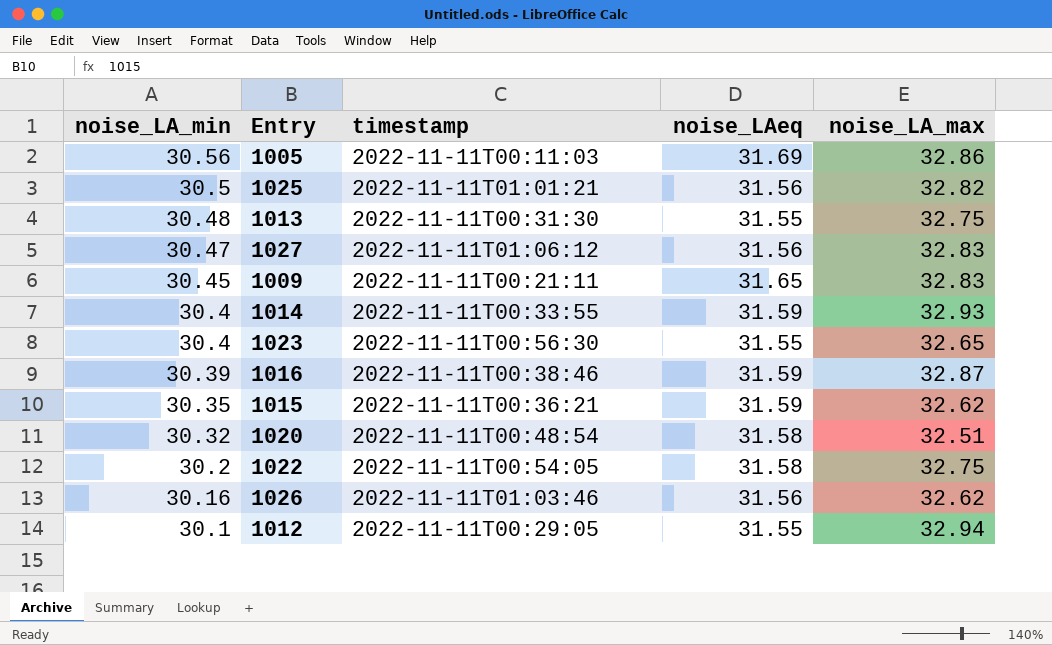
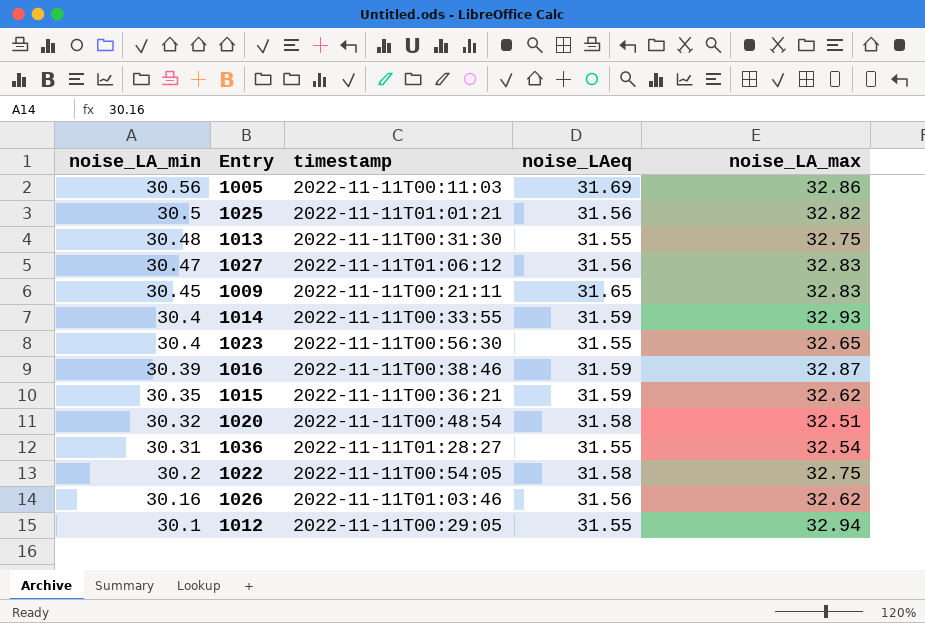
row 1036: none -> 30.31 | 2022-11-11T01:28:27 | 31.55 | 32.54

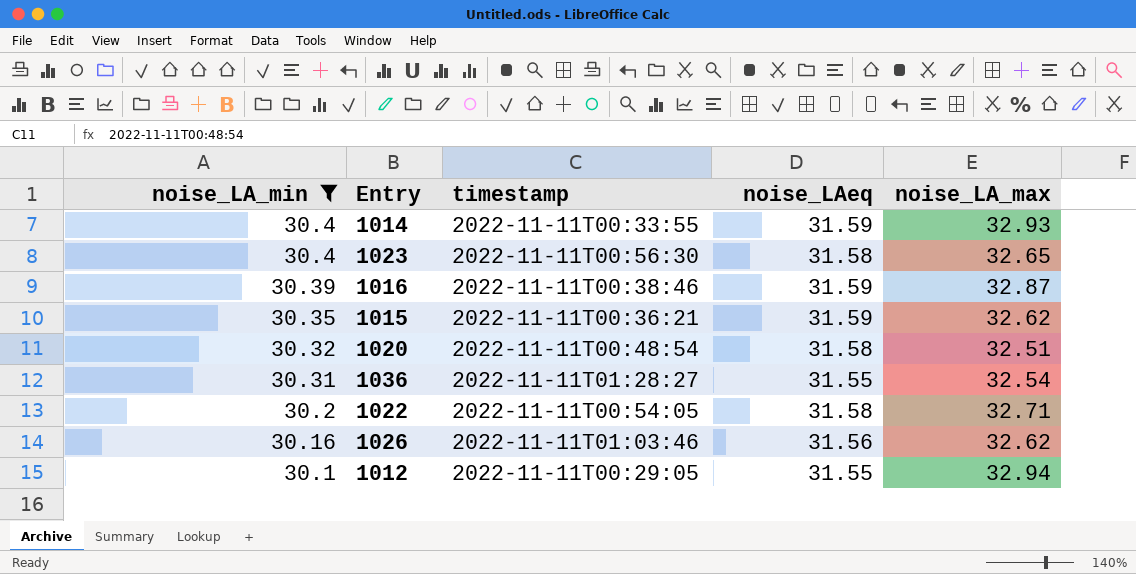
filter: none -> noise_LA_min <= 30.4
1023 | noise_LAeq: 31.55 -> 31.58
1022 | noise_LA_max: 32.75 -> 32.71

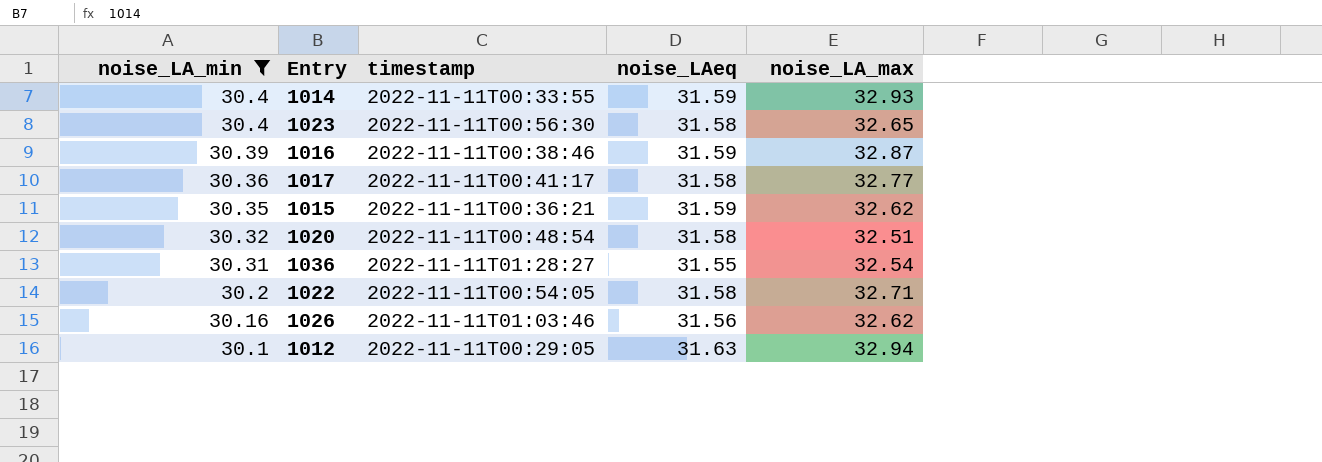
row 1017: none -> 30.36 | 2022-11-11T00:41:17 | 31.58 | 32.77
1012 | noise_LAeq: 31.55 -> 31.63

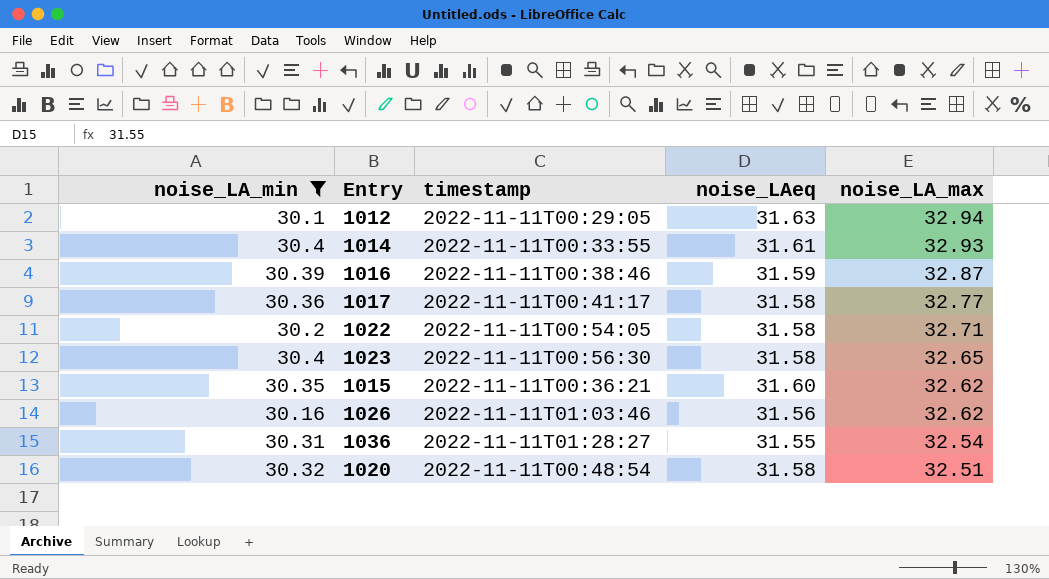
row order: noise_LA_min descending -> noise_LA_max descending
1014 | noise_LAeq: 31.59 -> 31.61
1015 | noise_LAeq: 31.59 -> 31.60

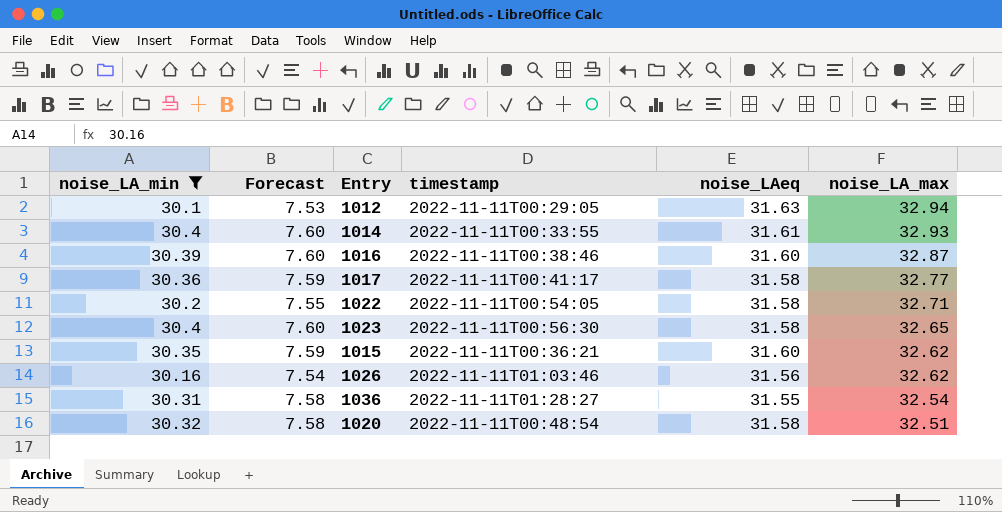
column Forecast | formula: none -> [noise_LA_min] * 0.25
1016 | noise_LAeq: 31.59 -> 31.60

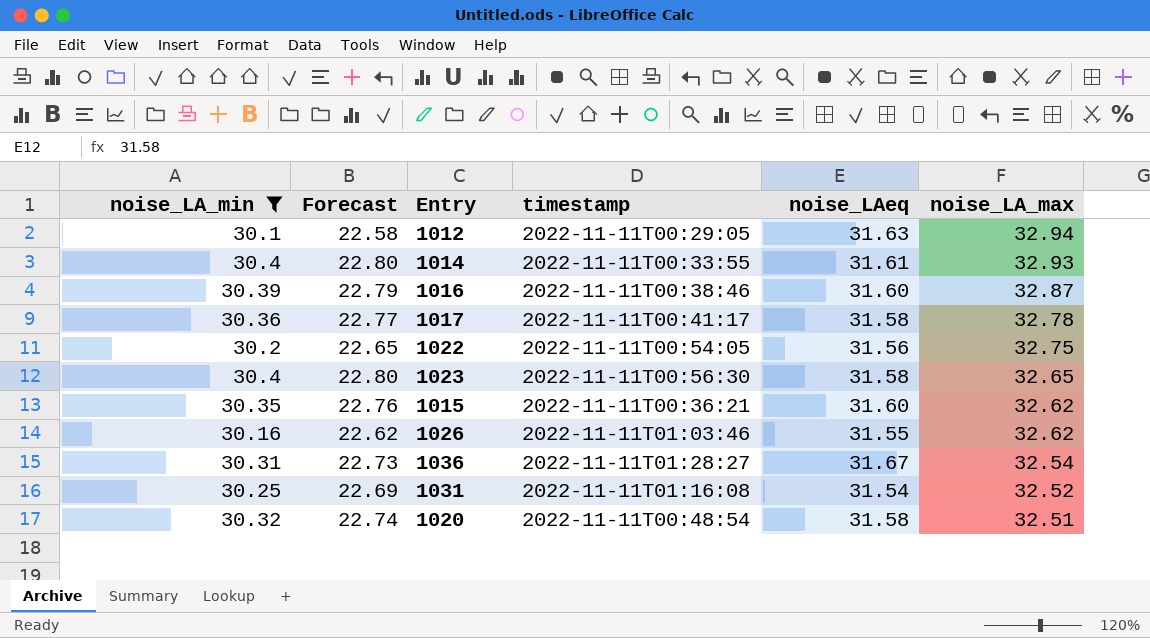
column Forecast | formula: [noise_LA_min] * 0.25 -> [noise_LA_min] * 0.75
1017 | noise_LA_max: 32.77 -> 32.78
1022 | noise_LAeq: 31.58 -> 31.56
1022 | noise_LA_max: 32.71 -> 32.75
1026 | noise_LAeq: 31.56 -> 31.55
1036 | noise_LAeq: 31.55 -> 31.67
row 1031: none -> 30.25 | 22.69 | 2022-11-11T01:16:08 | 31.54 | 32.52

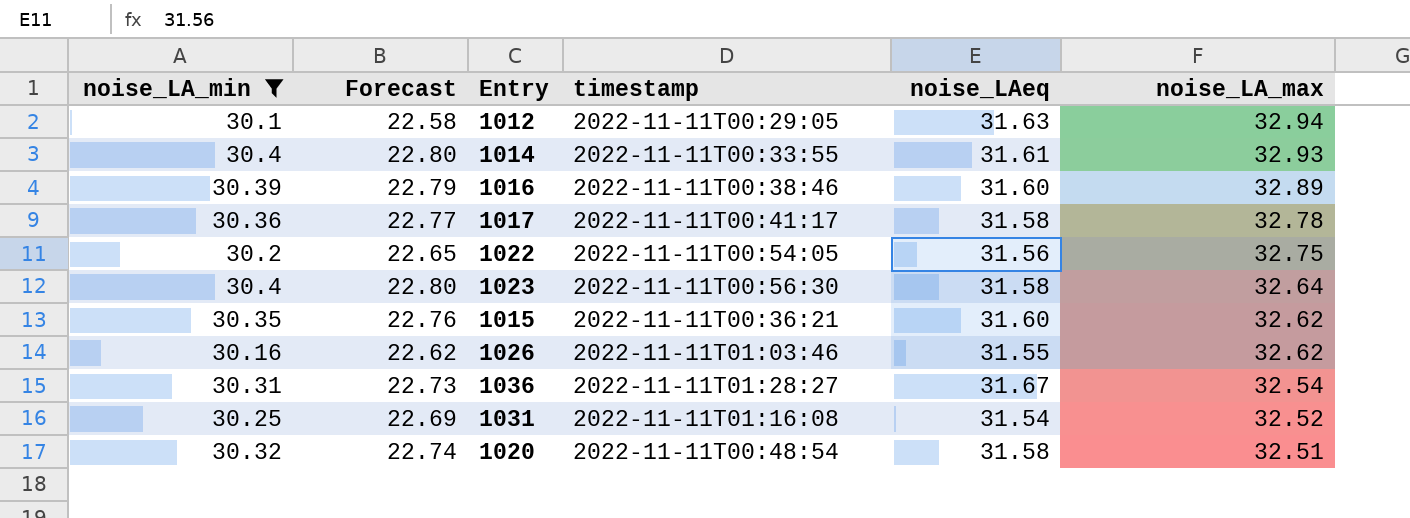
1016 | noise_LA_max: 32.87 -> 32.89
1023 | noise_LA_max: 32.65 -> 32.64

